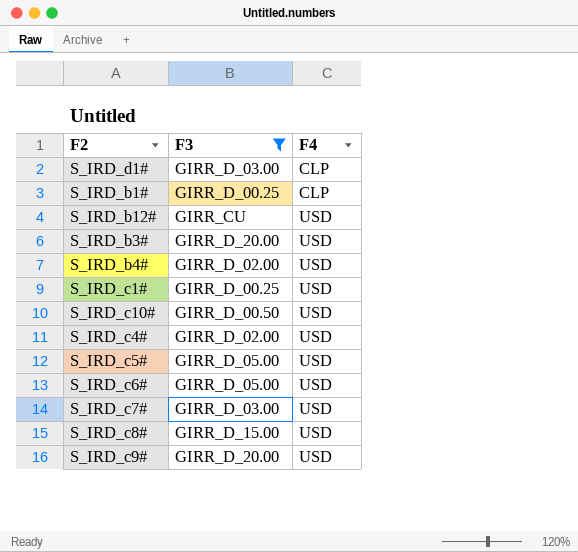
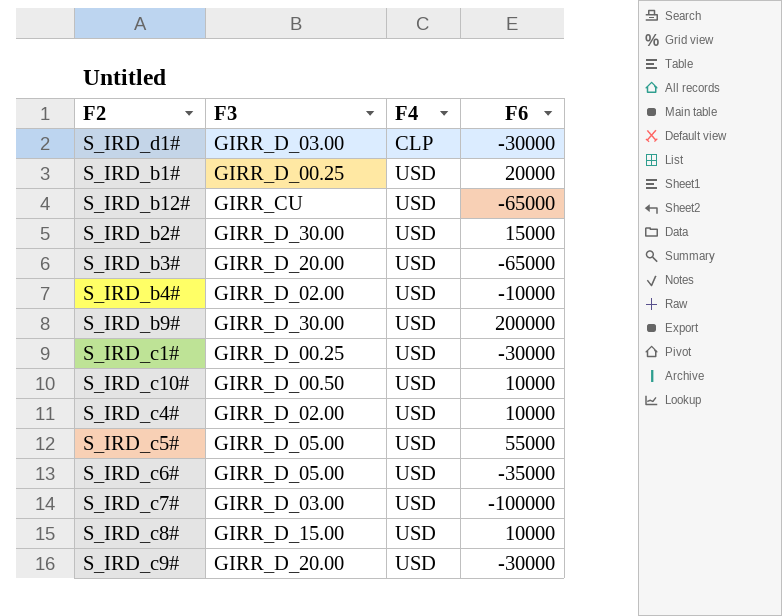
filter: F3 != GIRR_D_30.00 -> none
column F6 | position: none -> 4
S_IRD_b1# | F4: CLP -> USD

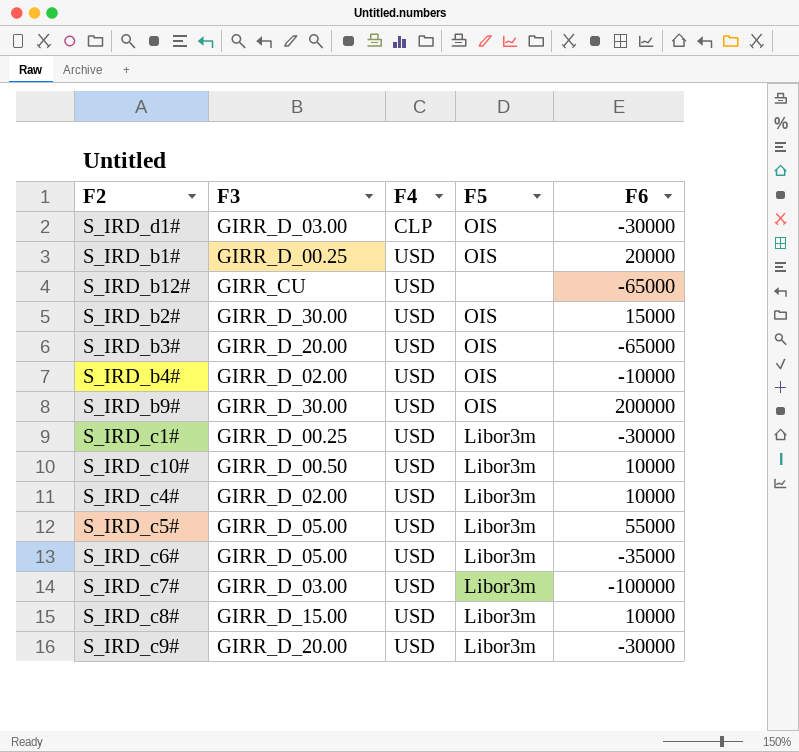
column F5 | position: none -> 4

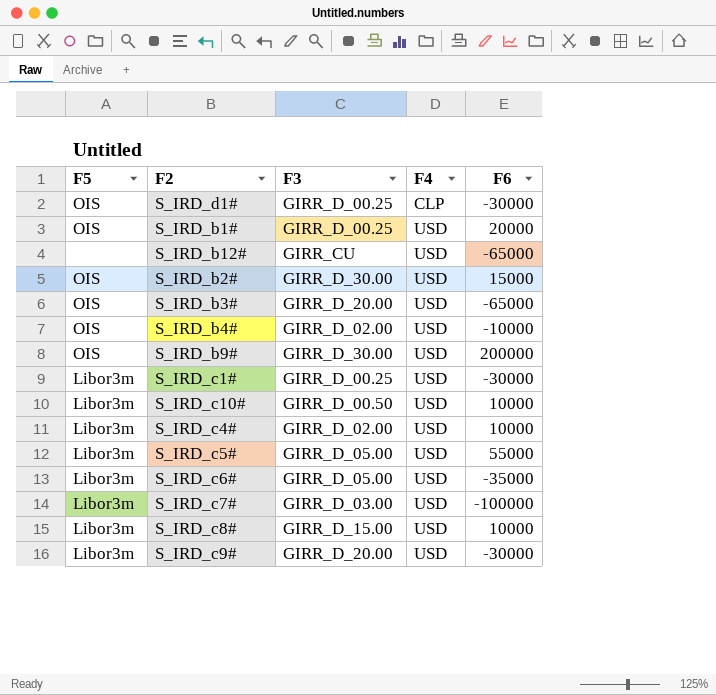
column F5 | position: 4 -> 1
S_IRD_d1# | F3: GIRR_D_03.00 -> GIRR_D_00.25

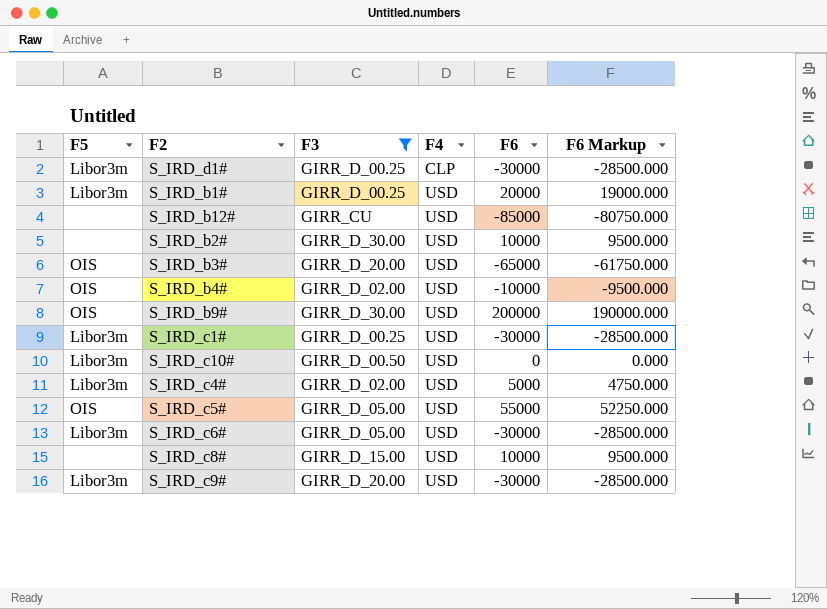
filter: none -> F3 != GIRR_D_03.00
column F6 Markup | formula: none -> [F6] * 0.95
S_IRD_d1# | F5: OIS -> Libor3m
S_IRD_b1# | F5: OIS -> Libor3m
S_IRD_b12# | F6: -65000 -> -85000
S_IRD_b2# | F5: OIS -> none
S_IRD_b2# | F6: 15000 -> 10000
S_IRD_c10# | F6: 10000 -> 0
S_IRD_c4# | F6: 10000 -> 5000
S_IRD_c5# | F5: Libor3m -> OIS
S_IRD_c6# | F6: -35000 -> -30000
S_IRD_c8# | F5: Libor3m -> none

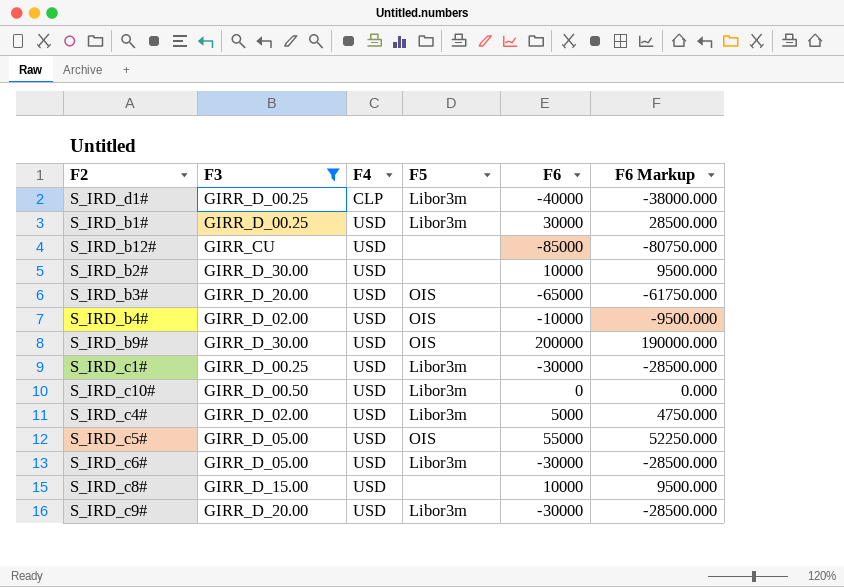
column F5 | position: 1 -> 4
S_IRD_d1# | F6: -30000 -> -40000
S_IRD_d1# | F6 Markup: -28500.000 -> -38000.000
S_IRD_b1# | F6: 20000 -> 30000
S_IRD_b1# | F6 Markup: 19000.000 -> 28500.000

